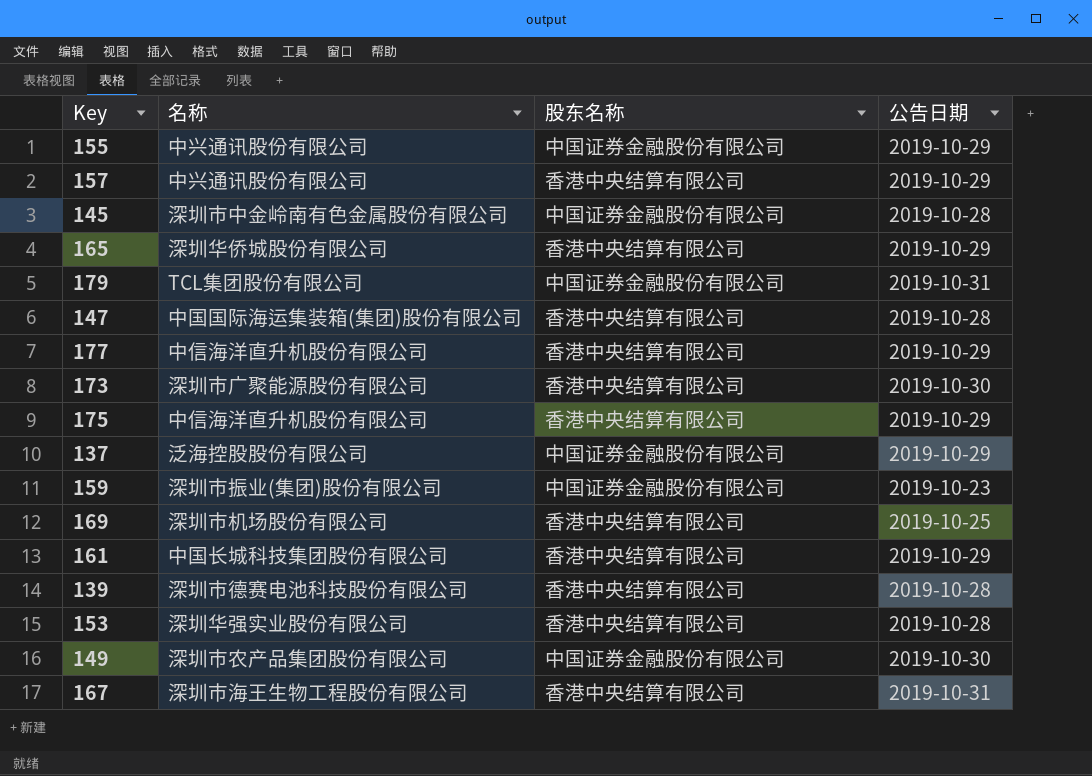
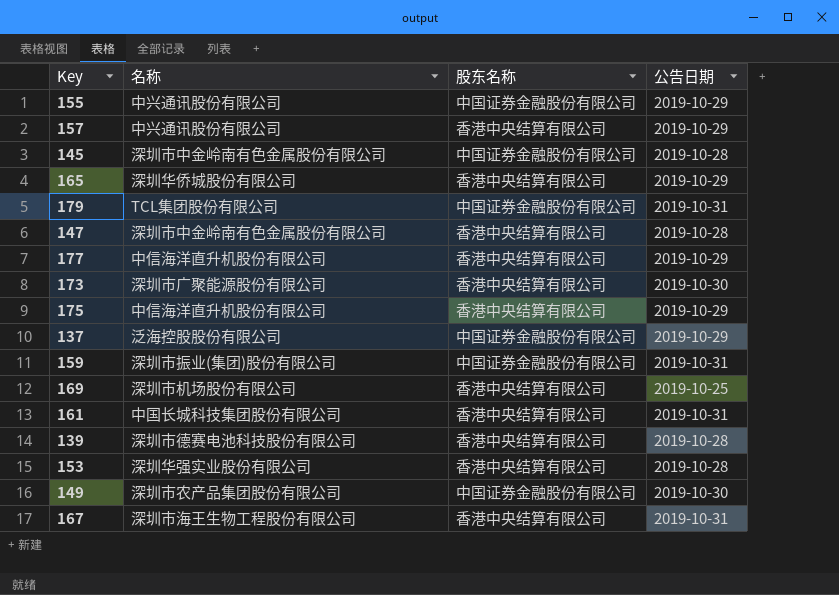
147 | 名称: 中国国际海运集装箱(集团)股份有限公司 -> 深圳市中金岭南有色金属股份有限公司
159 | 公告日期: 2019-10-23 -> 2019-10-31
161 | 公告日期: 2019-10-29 -> 2019-10-31

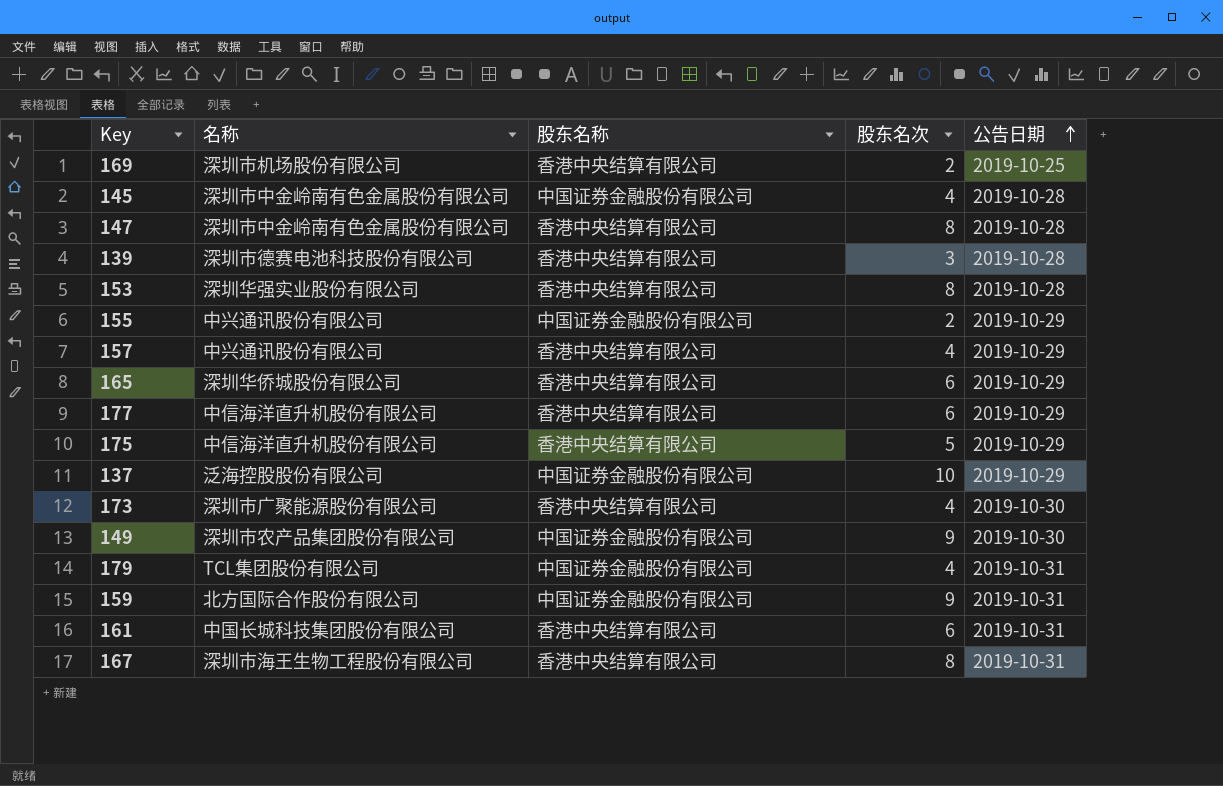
row order: none -> 公告日期 ascending
column 股东名次 | position: none -> 4
159 | 名称: 深圳市振业(集团)股份有限公司 -> 北方国际合作股份有限公司

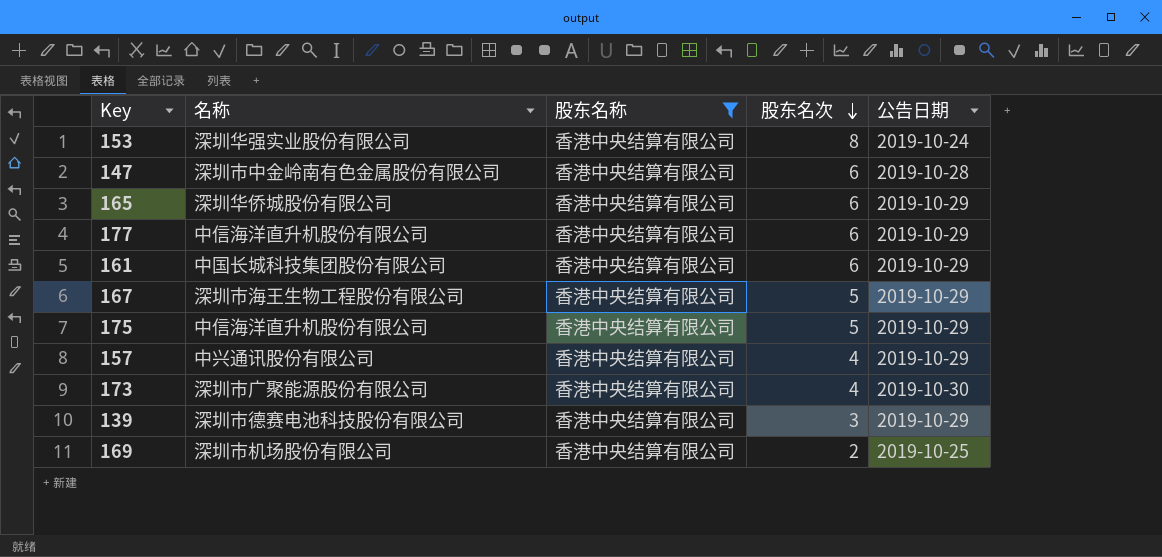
filter: none -> 股东名称 = 香港中央结算有限公司
row order: 公告日期 ascending -> 股东名次 descending
153 | 公告日期: 2019-10-28 -> 2019-10-24
147 | 股东名次: 8 -> 6
161 | 公告日期: 2019-10-31 -> 2019-10-29
167 | 股东名次: 8 -> 5
167 | 公告日期: 2019-10-31 -> 2019-10-29
139 | 公告日期: 2019-10-28 -> 2019-10-29

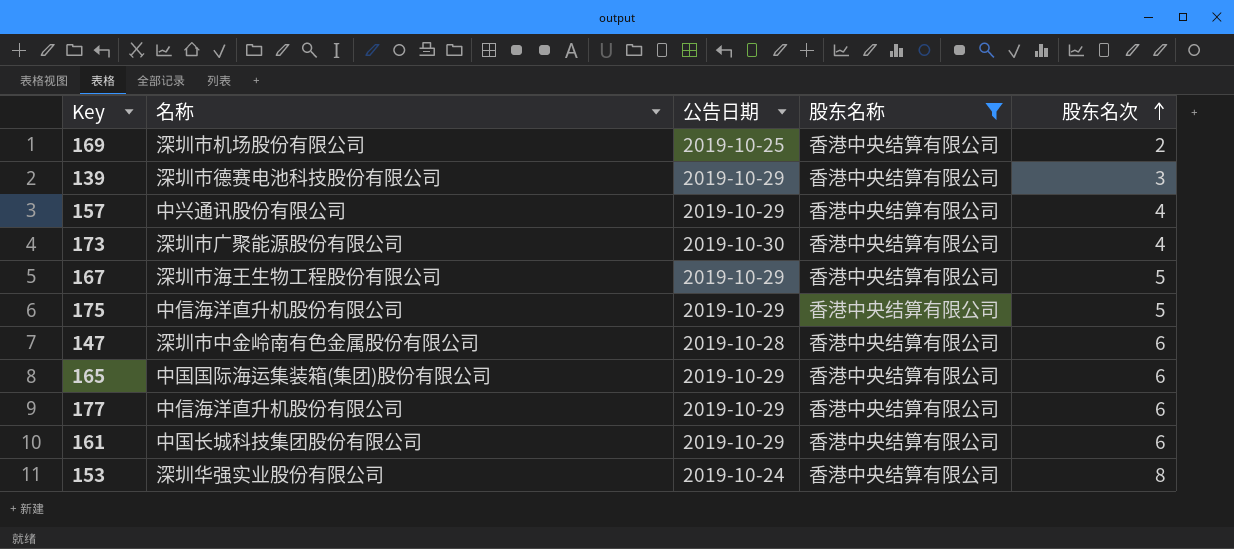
row order: 股东名次 descending -> 股东名次 ascending
column 公告日期 | position: 5 -> 3
165 | 名称: 深圳华侨城股份有限公司 -> 中国国际海运集装箱(集团)股份有限公司

